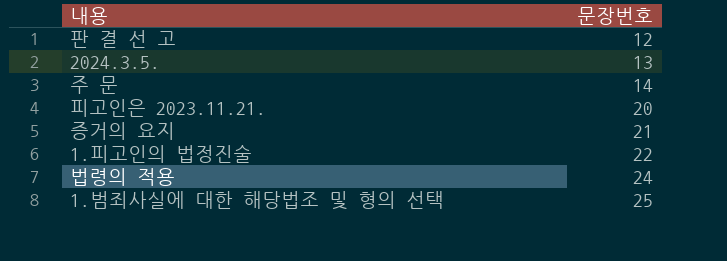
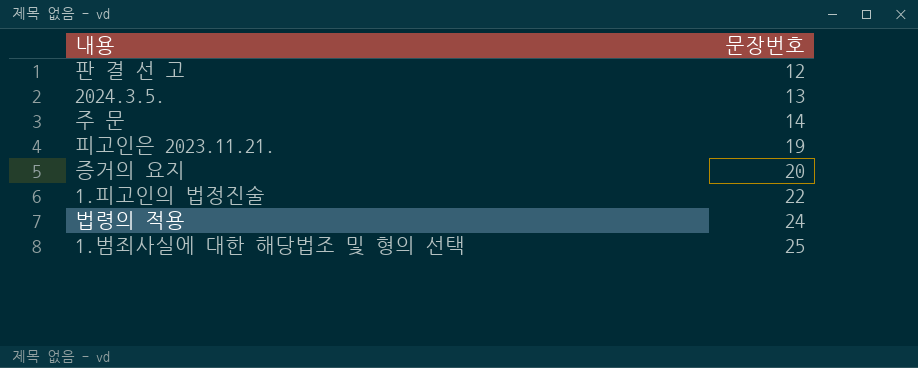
피고인은 2023.11.21. | 문장번호: 20 -> 19
증거의 요지 | 문장번호: 21 -> 20

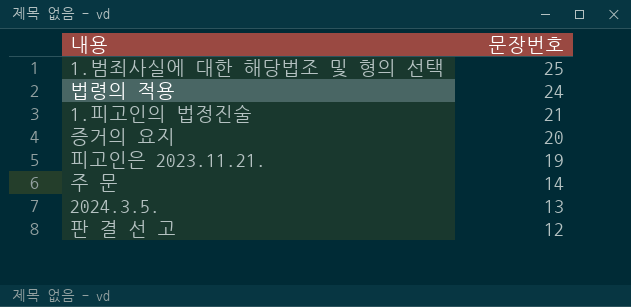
row order: 문장번호 ascending -> 문장번호 descending
1.피고인의 법정진술 | 문장번호: 22 -> 21

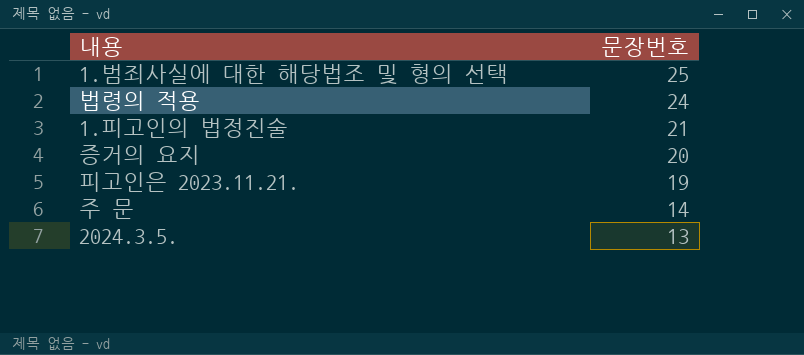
row 판 결 선 고: 12 -> none

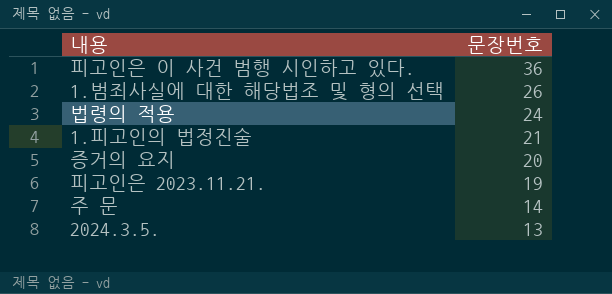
row 피고인은 이 사건 범행 시인하고 있다.: none -> 36
1.범죄사실에 대한 해당법조 및 형의 선택 | 문장번호: 25 -> 26

